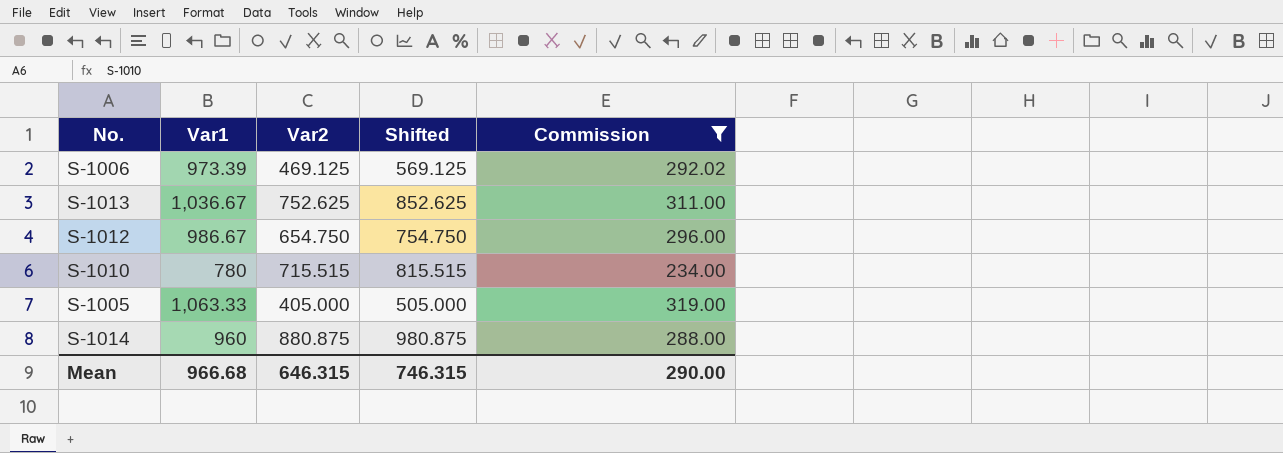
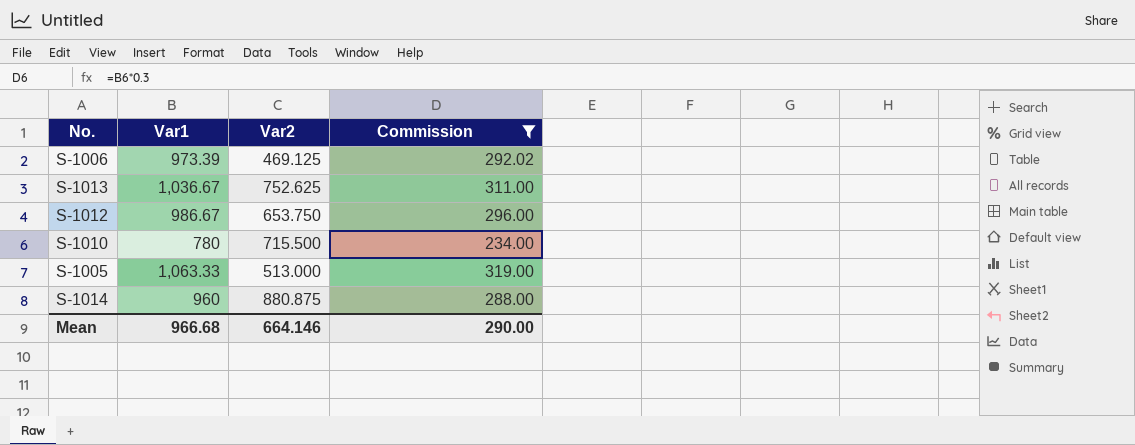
column Shifted | formula: [Var2] + 100 -> none
S-1012 | Var2: 654.750 -> 653.750
S-1010 | Var2: 715.515 -> 715.500
S-1005 | Var2: 405.000 -> 513.000
Mean | Var2: 646.315 -> 664.146

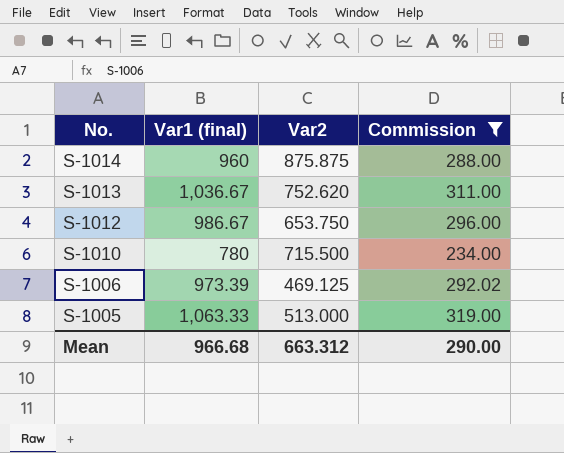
row order: none -> No. descending
column name: Var1 -> Var1 (final)
S-1014 | Var2: 880.875 -> 875.875
S-1013 | Var2: 752.625 -> 752.620
Mean | Var2: 664.146 -> 663.312

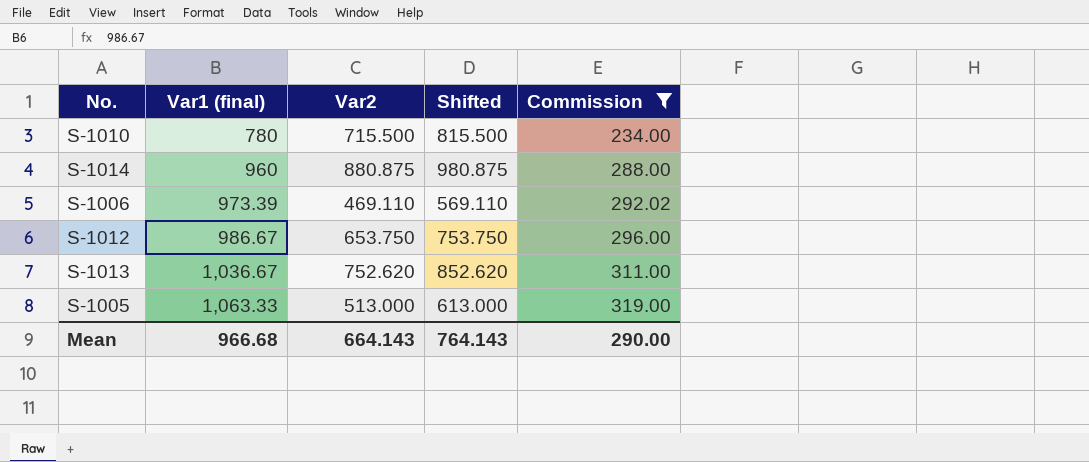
row order: No. descending -> Var1 (final) ascending
column Shifted | formula: none -> [Var2] + 100
S-1014 | Var2: 875.875 -> 880.875
S-1006 | Var2: 469.125 -> 469.110
Mean | Var2: 663.312 -> 664.143

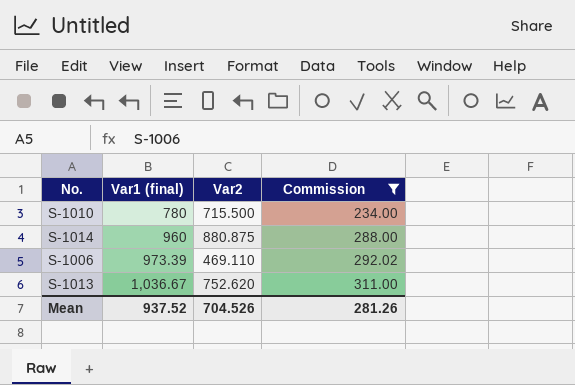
column Shifted | formula: [Var2] + 100 -> none
row S-1012: 986.67 | 653.750 | 753.750 | 296.00 -> none
row S-1005: 1,063.33 | 513.000 | 613.000 | 319.00 -> none
Mean | Var1 (final): 966.68 -> 937.52
Mean | Var2: 664.143 -> 704.526
Mean | Commission: 290.00 -> 281.26

